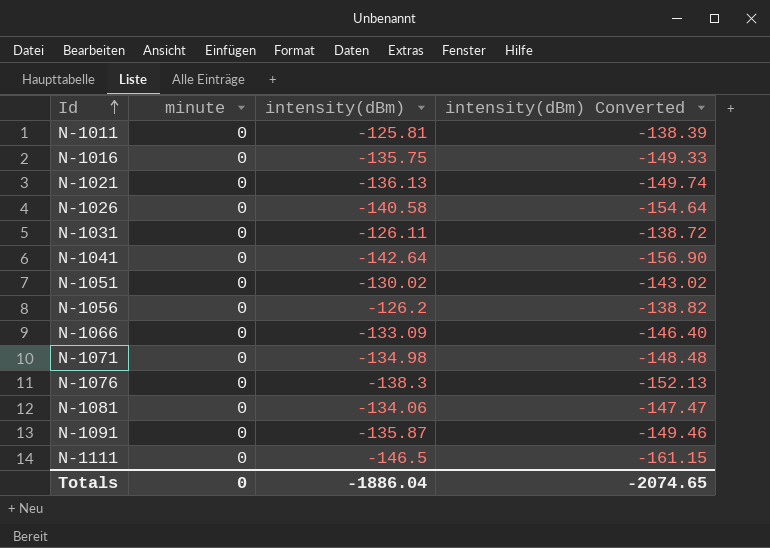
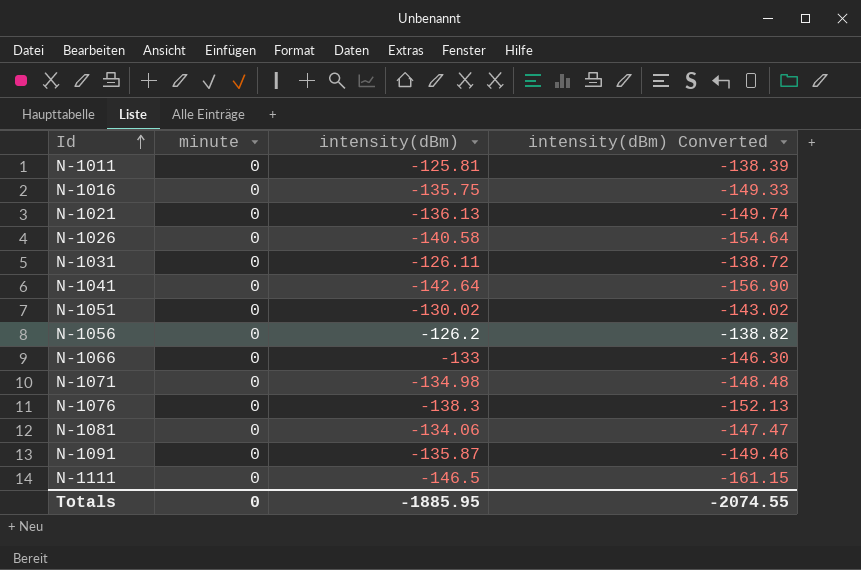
N-1066 | intensity(dBm): -133.09 -> -133
N-1066 | intensity(dBm) Converted: -146.40 -> -146.30
Totals | intensity(dBm): -1886.04 -> -1885.95
Totals | intensity(dBm) Converted: -2074.65 -> -2074.55

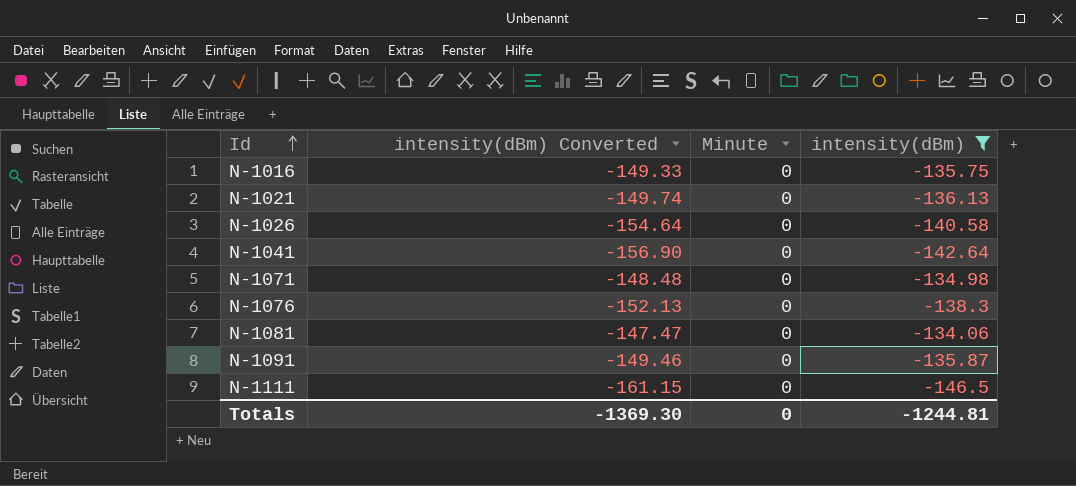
filter: none -> intensity(dBm) <= -134.06
column intensity(dBm) Converted | position: 4 -> 2
column name: minute -> Minute
Totals | intensity(dBm) Converted: -2074.55 -> -1369.30
Totals | intensity(dBm): -1885.95 -> -1244.81

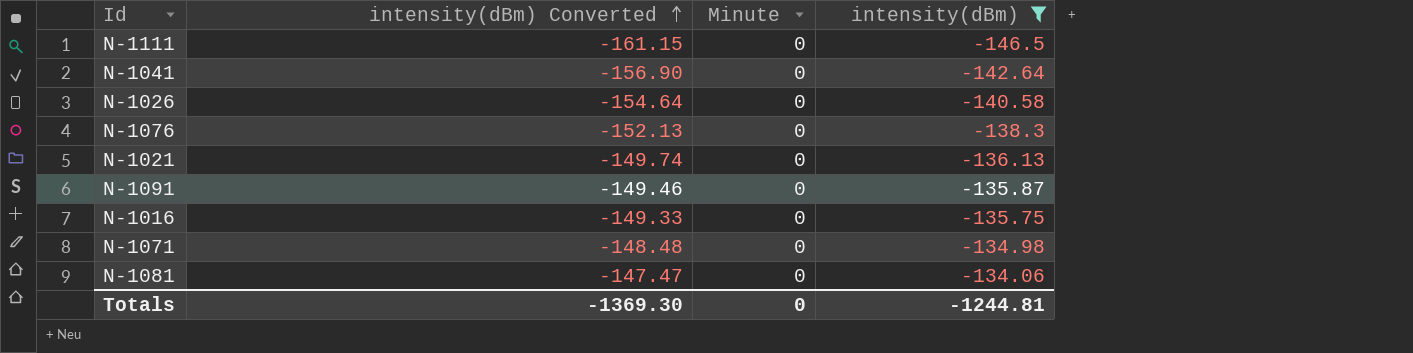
row order: Id ascending -> intensity(dBm) Converted ascending

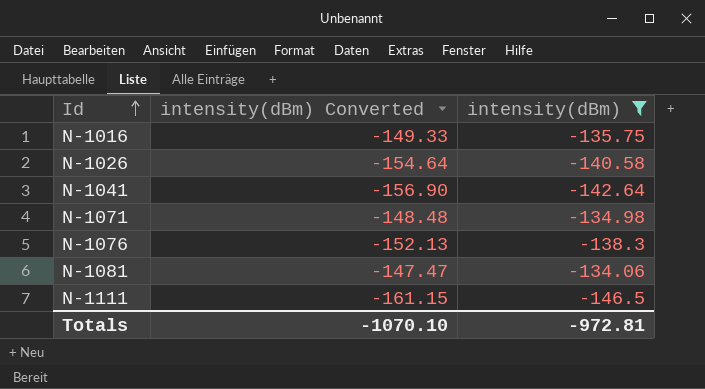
row order: intensity(dBm) Converted ascending -> Id ascending
column Minute | position: 3 -> none
row N-1021: -149.74 | 0 | -136.13 -> none
row N-1091: -149.46 | 0 | -135.87 -> none
Totals | intensity(dBm) Converted: -1369.30 -> -1070.10
Totals | intensity(dBm): -1244.81 -> -972.81

